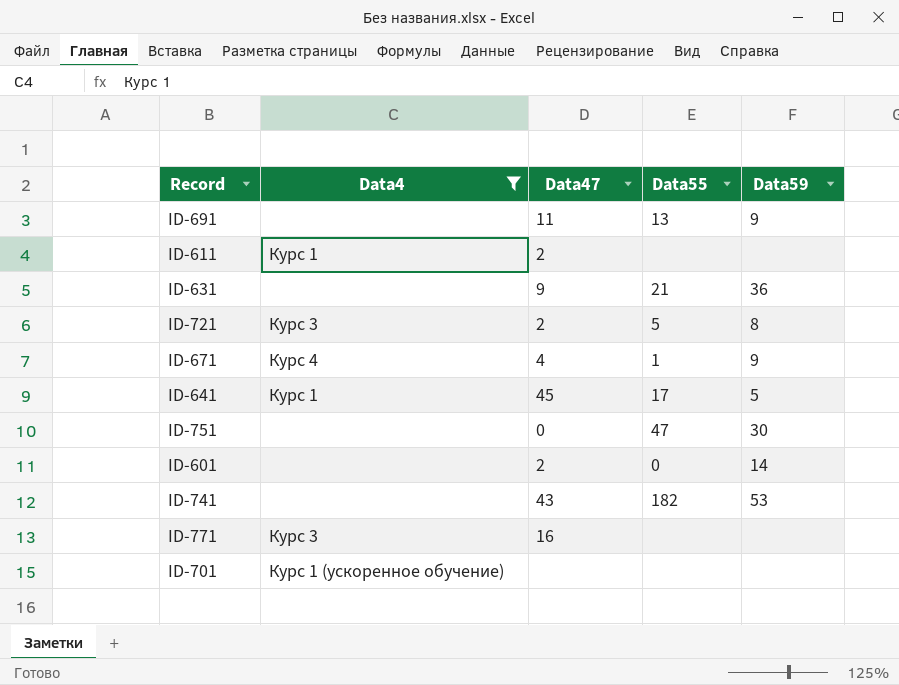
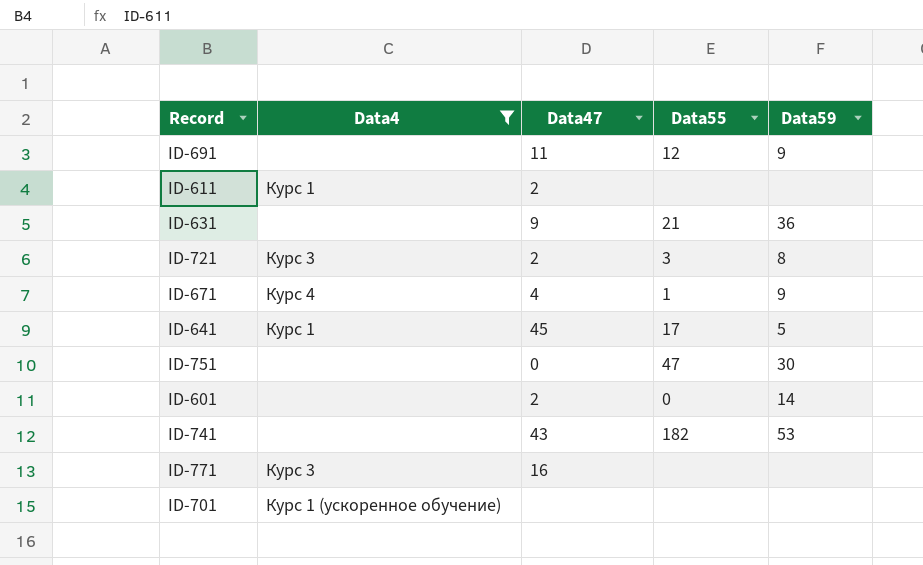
ID-691 | Data55: 13 -> 12
ID-721 | Data55: 5 -> 3

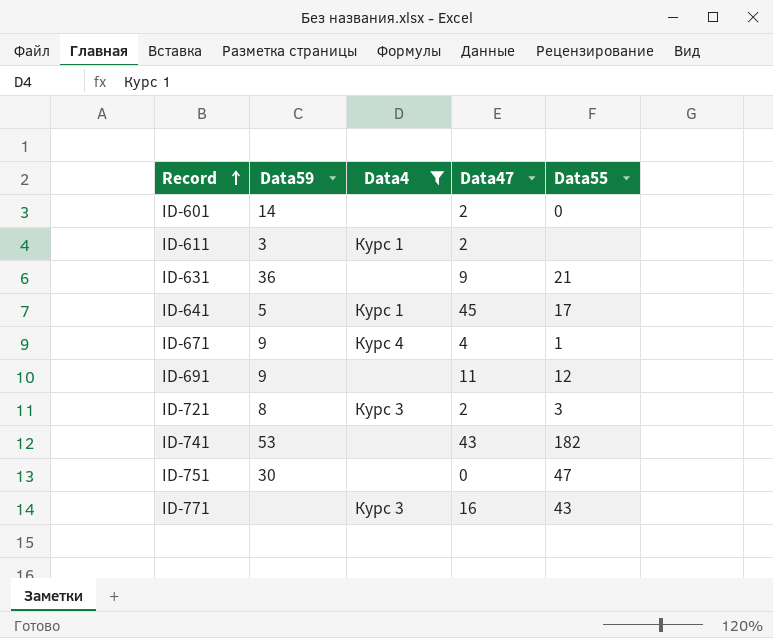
row order: none -> Record ascending
column Data59 | position: 5 -> 2
row ID-701: Курс 1 (ускоренное обучение) | none | none | none -> none
ID-611 | Data59: none -> 3
ID-771 | Data55: none -> 43

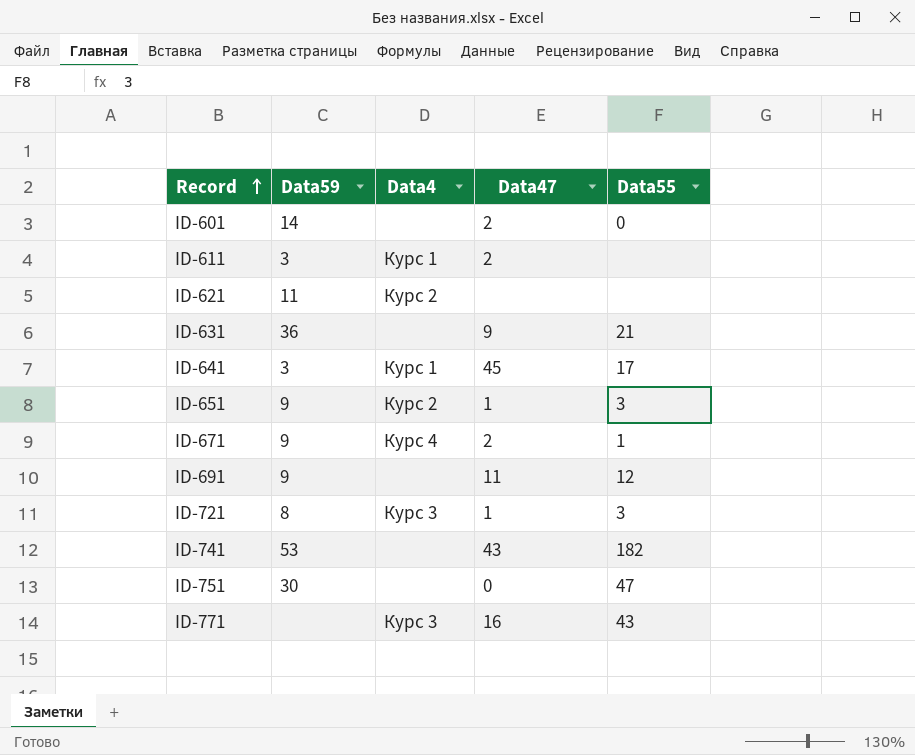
filter: Data4 != Курс 2 -> none
ID-641 | Data59: 5 -> 3
ID-671 | Data47: 4 -> 2
ID-721 | Data47: 2 -> 1

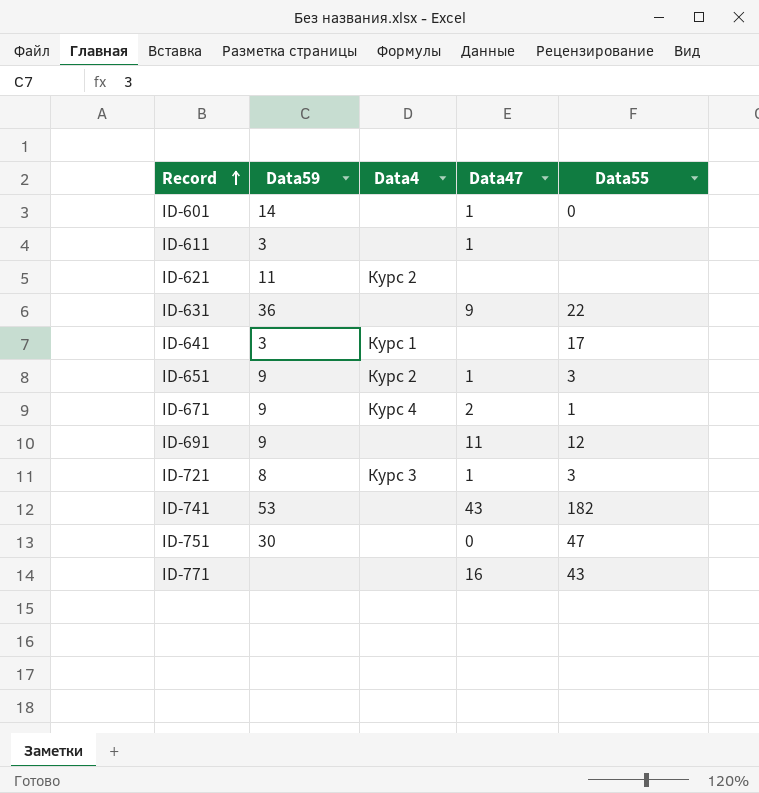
ID-601 | Data47: 2 -> 1
ID-611 | Data4: Курс 1 -> none
ID-611 | Data47: 2 -> 1
ID-631 | Data55: 21 -> 22
ID-641 | Data47: 45 -> none
ID-771 | Data4: Курс 3 -> none

